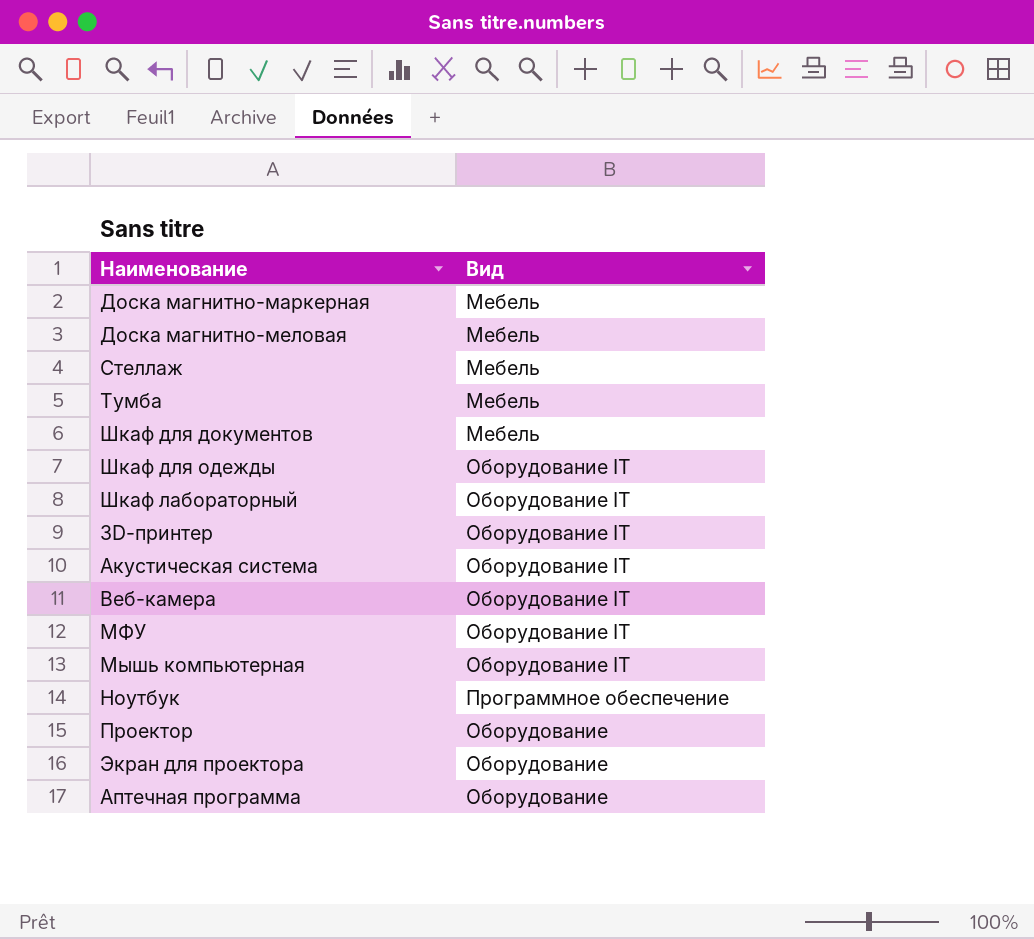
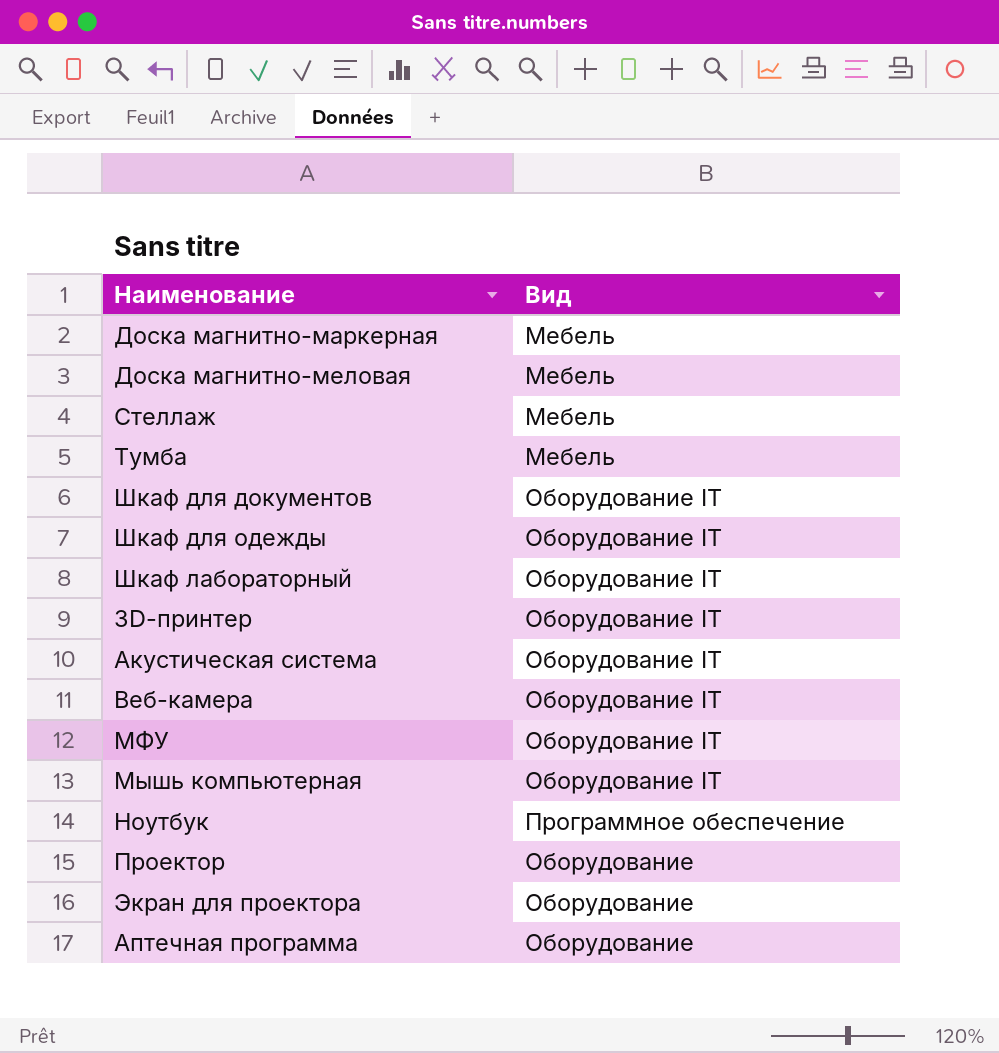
Шкаф для документов | Вид: Мебель -> Оборудование IT

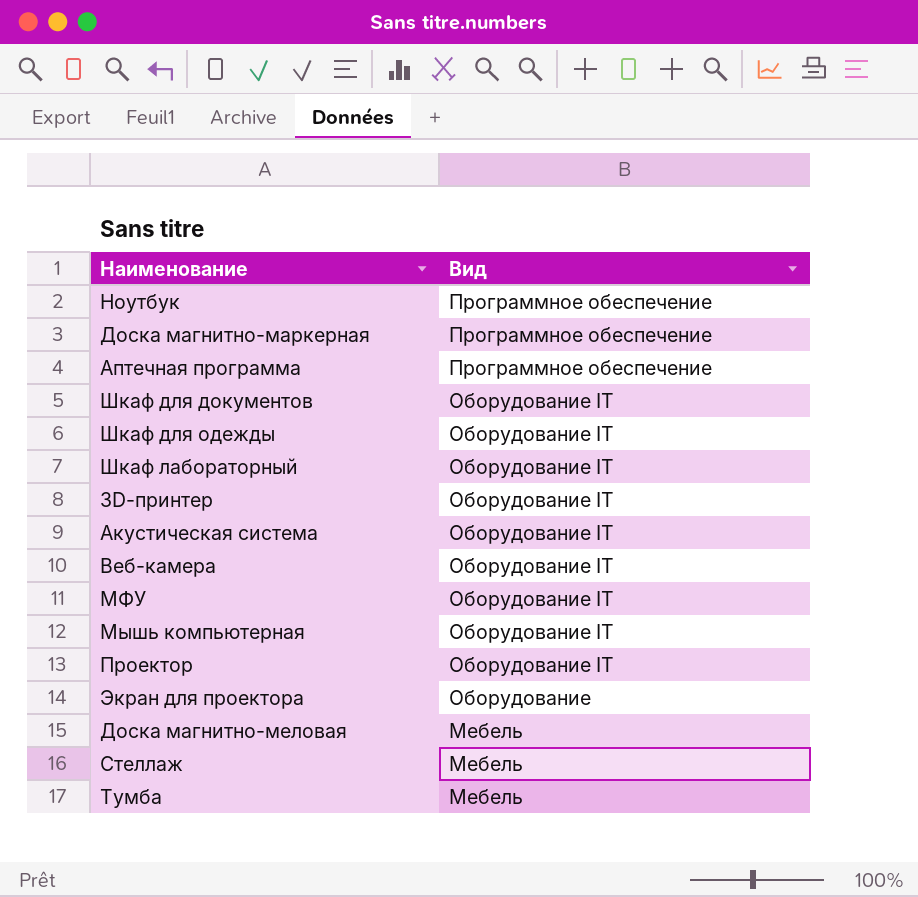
row order: none -> Вид descending
Доска магнитно-маркерная | Вид: Мебель -> Программное обеспечение
Аптечная программа | Вид: Оборудование -> Программное обеспечение
Проектор | Вид: Оборудование -> Оборудование IT

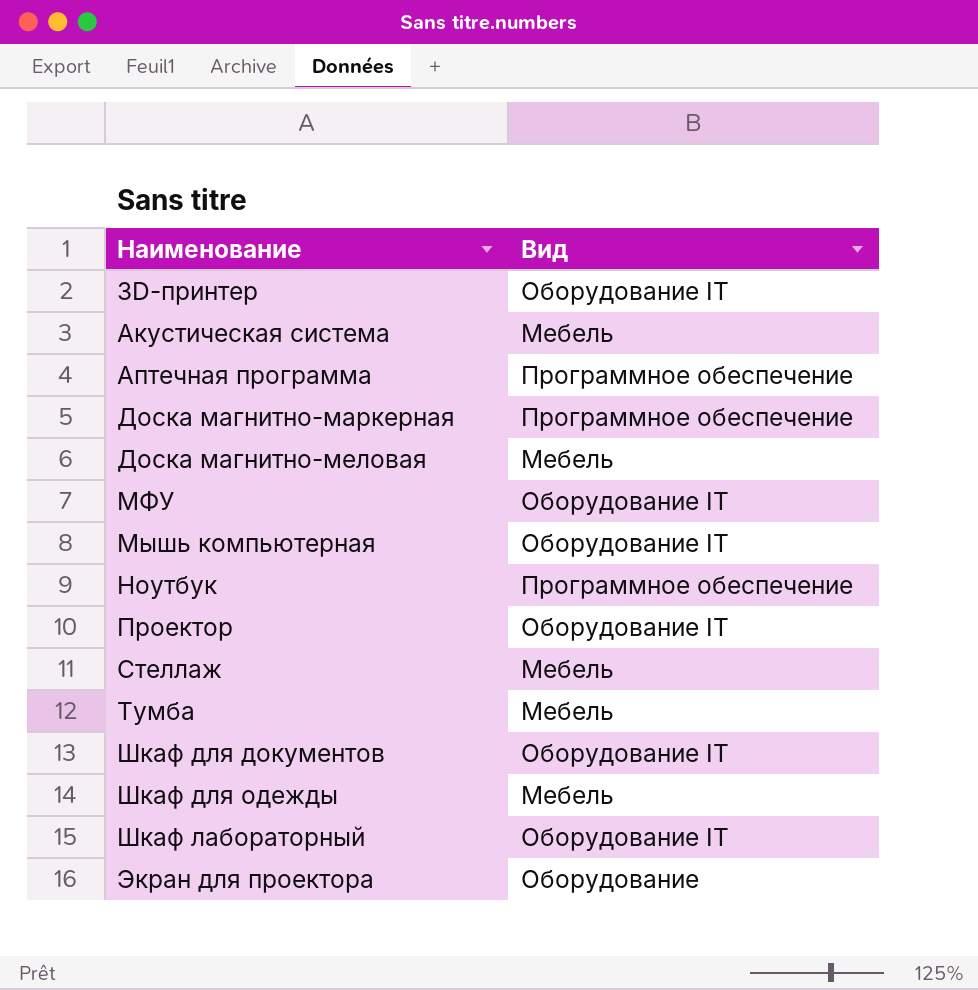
row order: Вид descending -> Наименование ascending
row Веб-камера: Оборудование IT -> none
Акустическая система | Вид: Оборудование IT -> Мебель
Шкаф для одежды | Вид: Оборудование IT -> Мебель

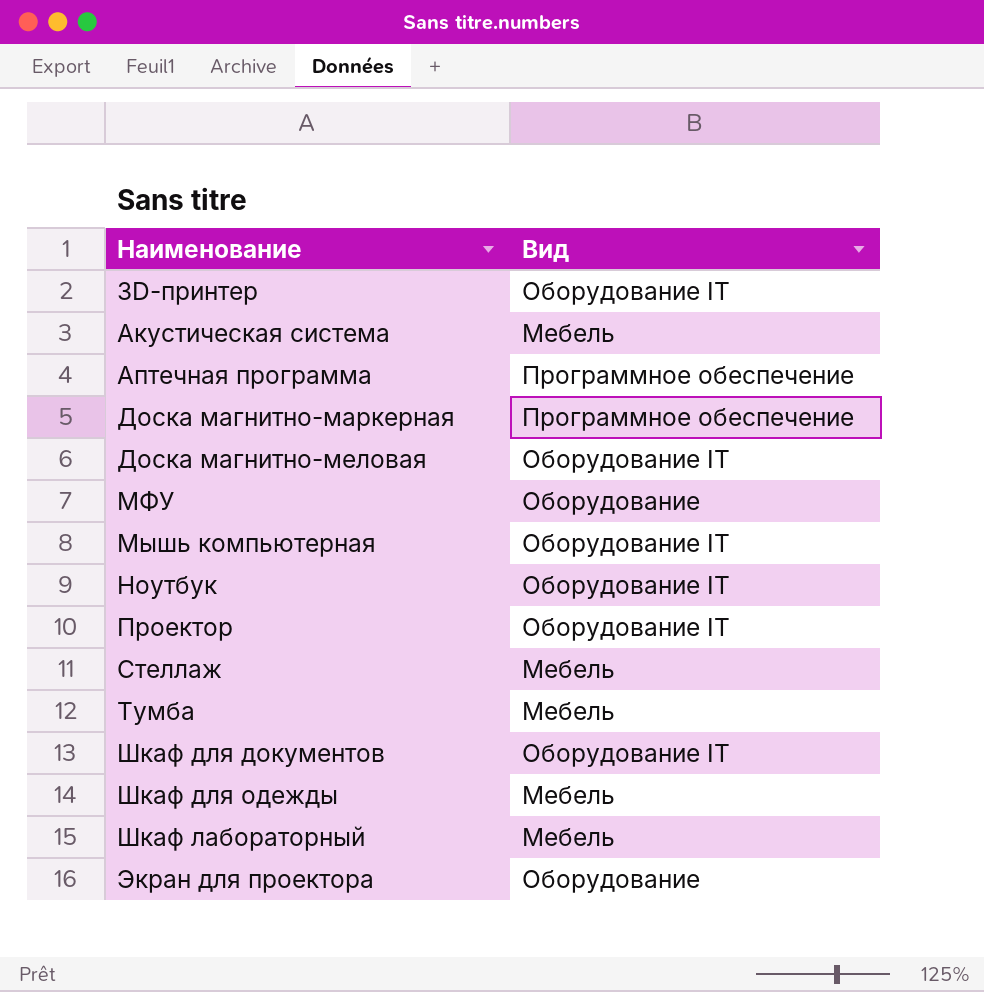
Доска магнитно-меловая | Вид: Мебель -> Оборудование IT
МФУ | Вид: Оборудование IT -> Оборудование
Ноутбук | Вид: Программное обеспечение -> Оборудование IT
Шкаф лабораторный | Вид: Оборудование IT -> Мебель

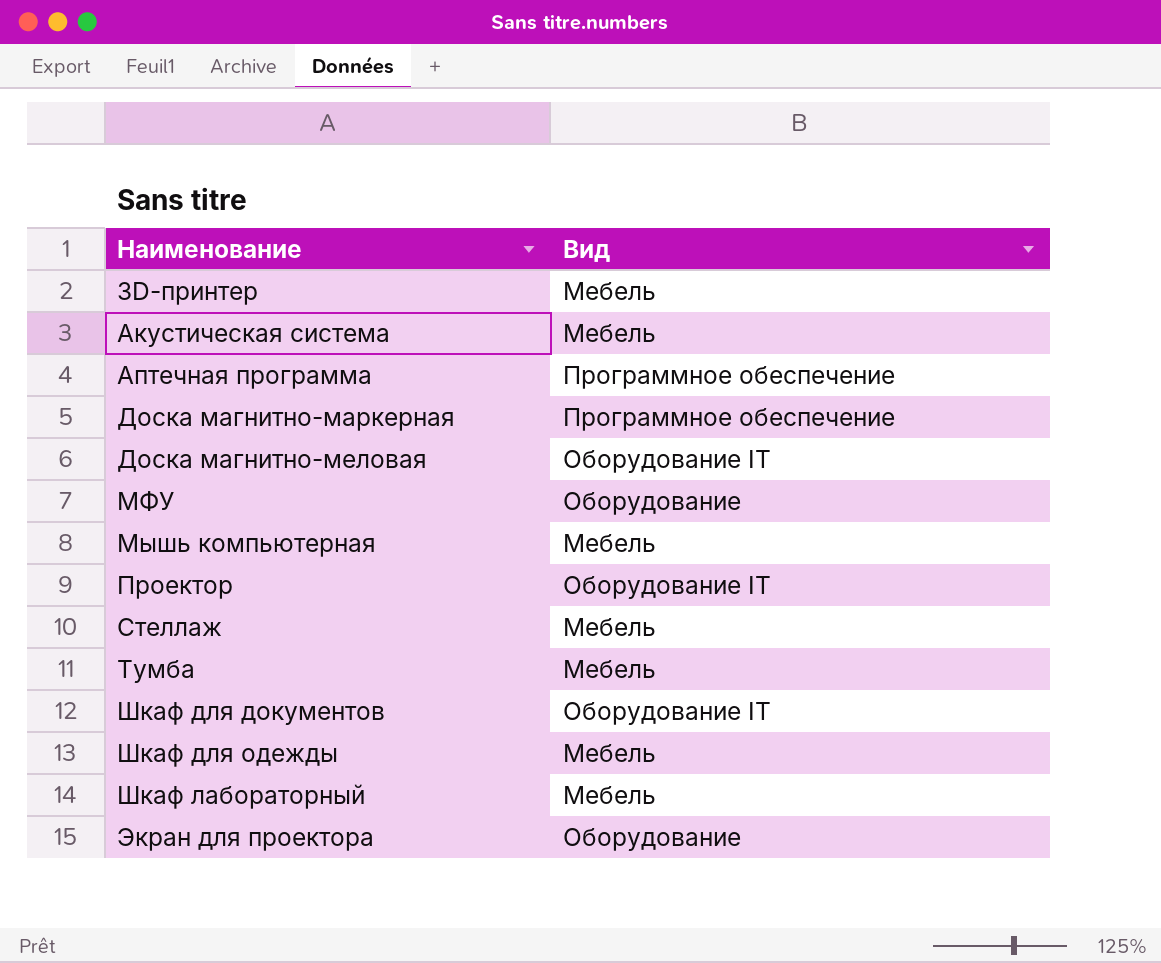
row Ноутбук: Оборудование IT -> none
3D-принтер | Вид: Оборудование IT -> Мебель
Мышь компьютерная | Вид: Оборудование IT -> Мебель

